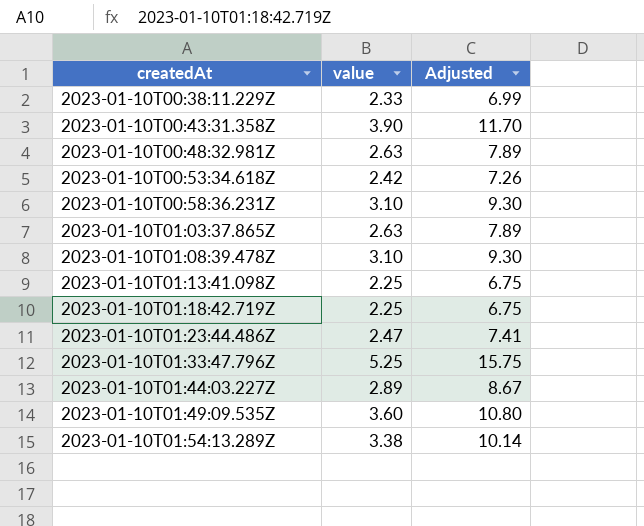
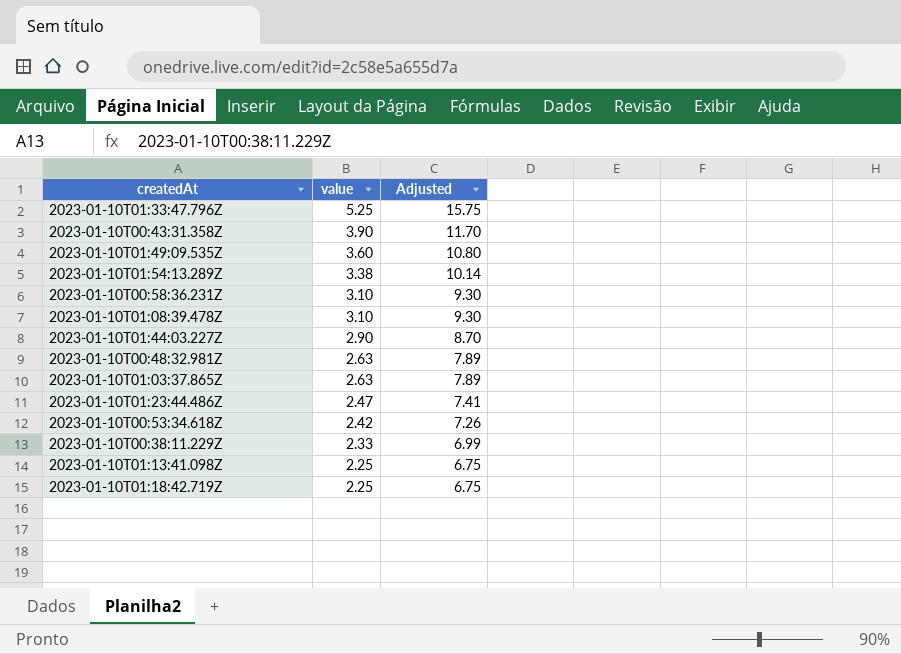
row order: createdAt ascending -> value descending
2023-01-10T01:44:03.227Z | value: 2.89 -> 2.90
2023-01-10T01:44:03.227Z | Adjusted: 8.67 -> 8.70

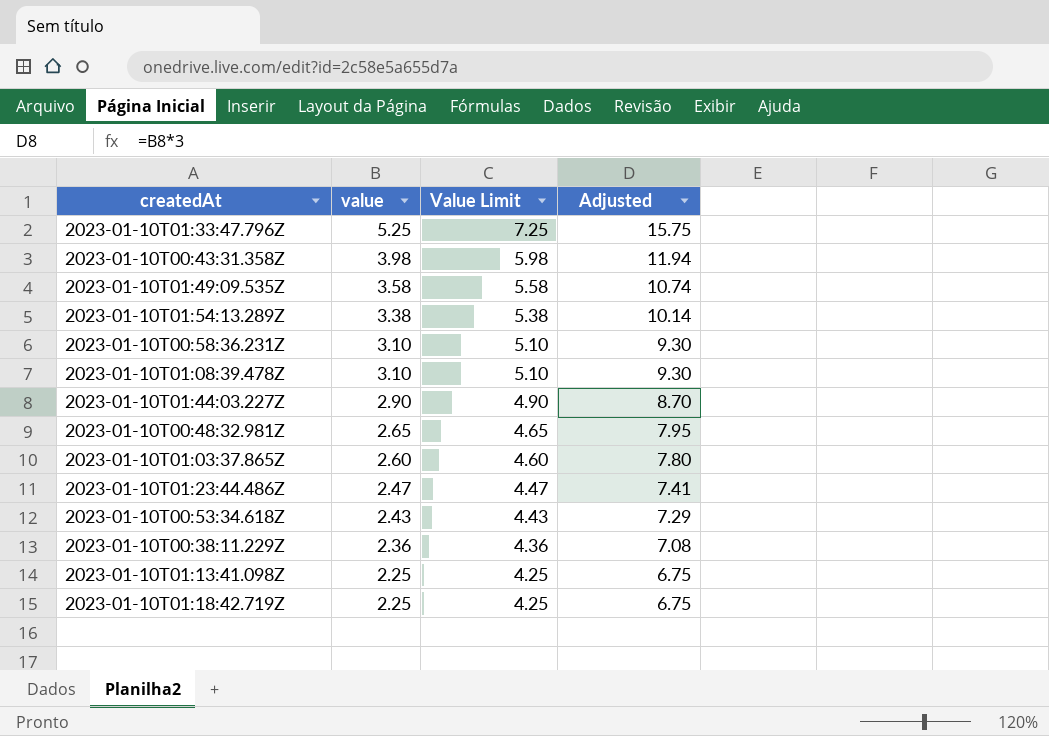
column Value Limit | formula: none -> [value] + 2
2023-01-10T00:43:31.358Z | value: 3.90 -> 3.98
2023-01-10T00:43:31.358Z | Adjusted: 11.70 -> 11.94
2023-01-10T01:49:09.535Z | value: 3.60 -> 3.58
2023-01-10T01:49:09.535Z | Adjusted: 10.80 -> 10.74
2023-01-10T00:48:32.981Z | value: 2.63 -> 2.65
2023-01-10T00:48:32.981Z | Adjusted: 7.89 -> 7.95
2023-01-10T01:03:37.865Z | value: 2.63 -> 2.60
2023-01-10T01:03:37.865Z | Adjusted: 7.89 -> 7.80
2023-01-10T00:53:34.618Z | value: 2.42 -> 2.43
2023-01-10T00:53:34.618Z | Adjusted: 7.26 -> 7.29
2023-01-10T00:38:11.229Z | value: 2.33 -> 2.36
2023-01-10T00:38:11.229Z | Adjusted: 6.99 -> 7.08

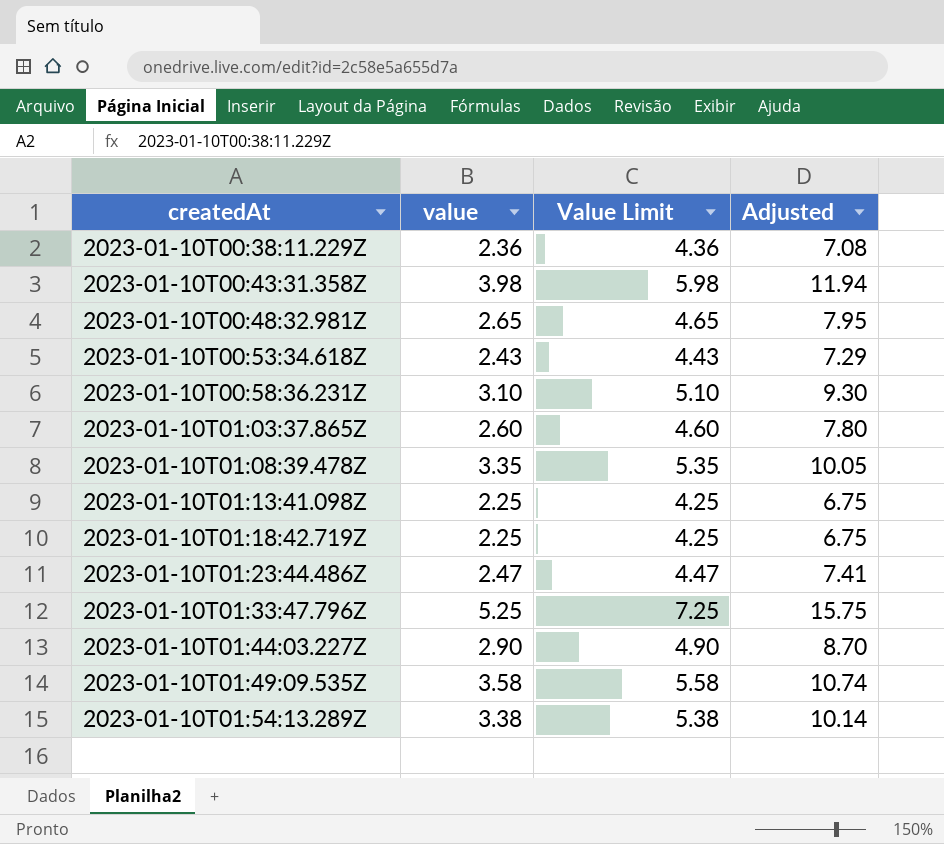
row order: value descending -> createdAt ascending
2023-01-10T01:08:39.478Z | value: 3.10 -> 3.35
2023-01-10T01:08:39.478Z | Value Limit: 5.10 -> 5.35
2023-01-10T01:08:39.478Z | Adjusted: 9.30 -> 10.05

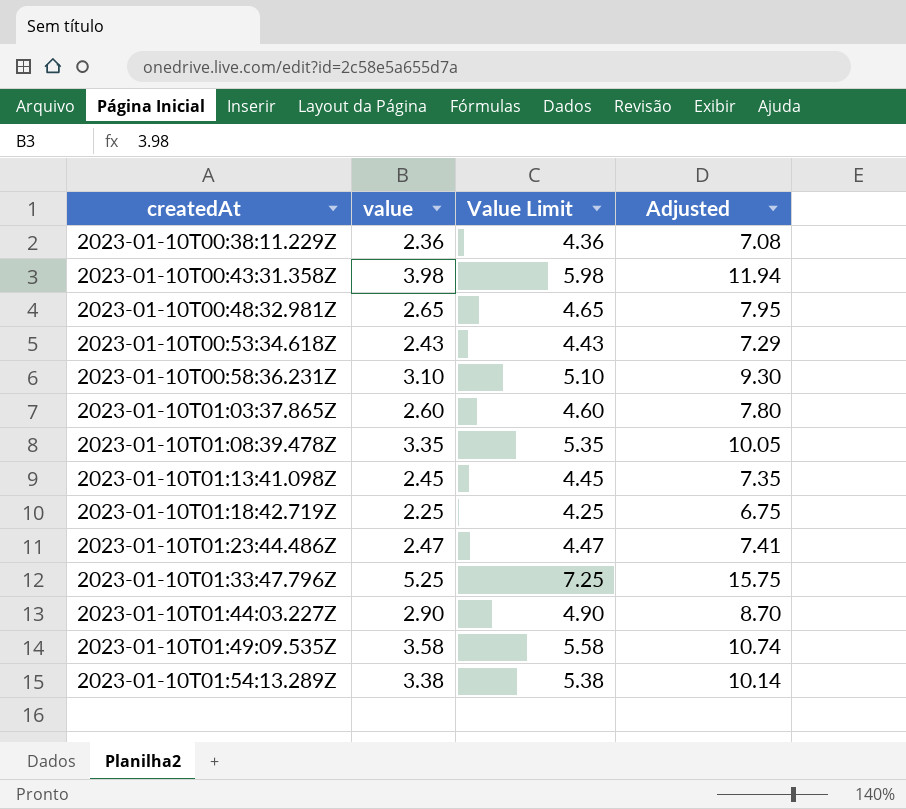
2023-01-10T01:13:41.098Z | value: 2.25 -> 2.45
2023-01-10T01:13:41.098Z | Value Limit: 4.25 -> 4.45
2023-01-10T01:13:41.098Z | Adjusted: 6.75 -> 7.35

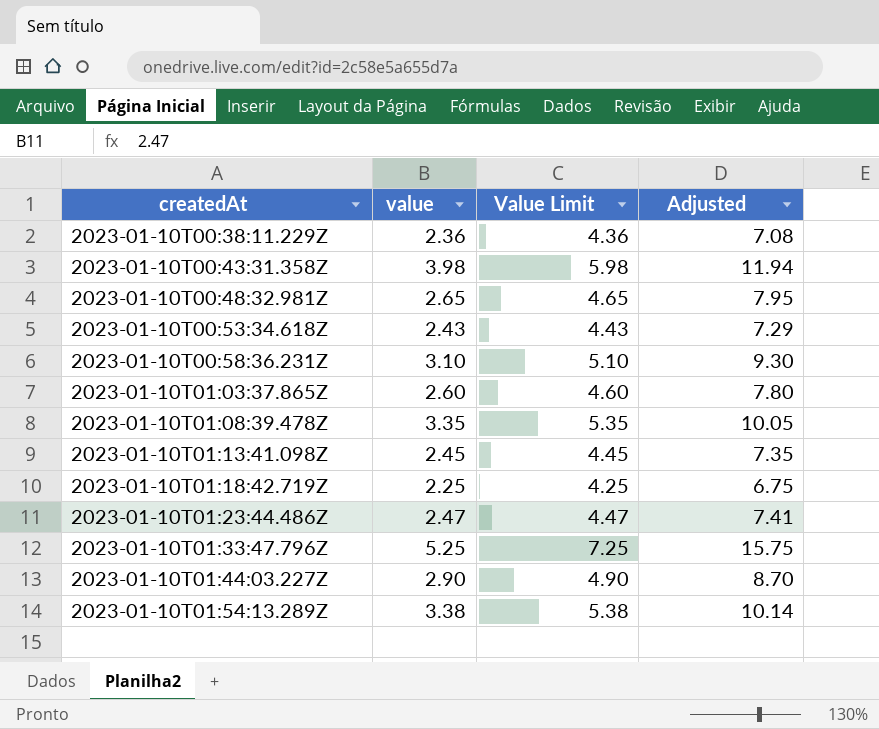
row 2023-01-10T01:49:09.535Z: 3.58 | 5.58 | 10.74 -> none

